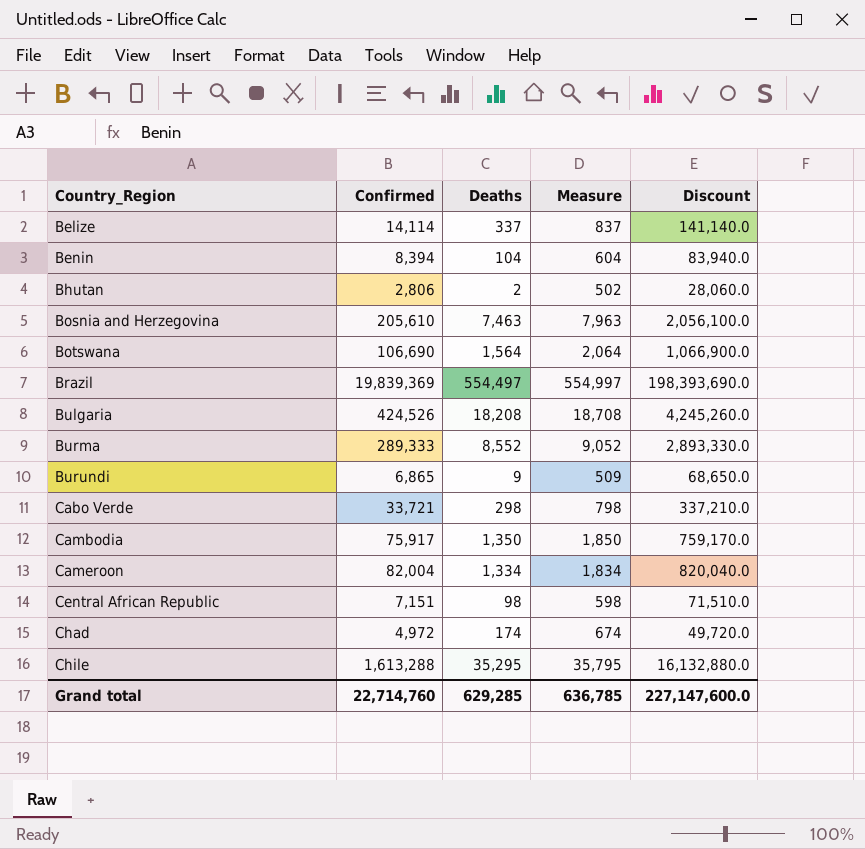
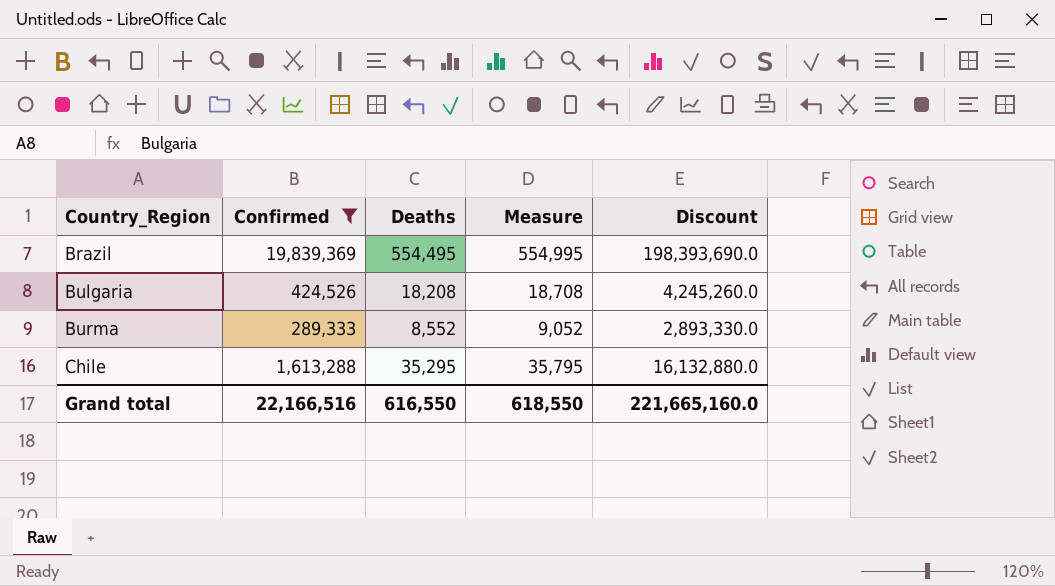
filter: none -> Confirmed >= 289,333
Brazil | Deaths: 554,497 -> 554,495
Brazil | Measure: 554,997 -> 554,995
Grand total | Confirmed: 22,714,760 -> 22,166,516
Grand total | Deaths: 629,285 -> 616,550
Grand total | Measure: 636,785 -> 618,550
Grand total | Discount: 227,147,600.0 -> 221,665,160.0

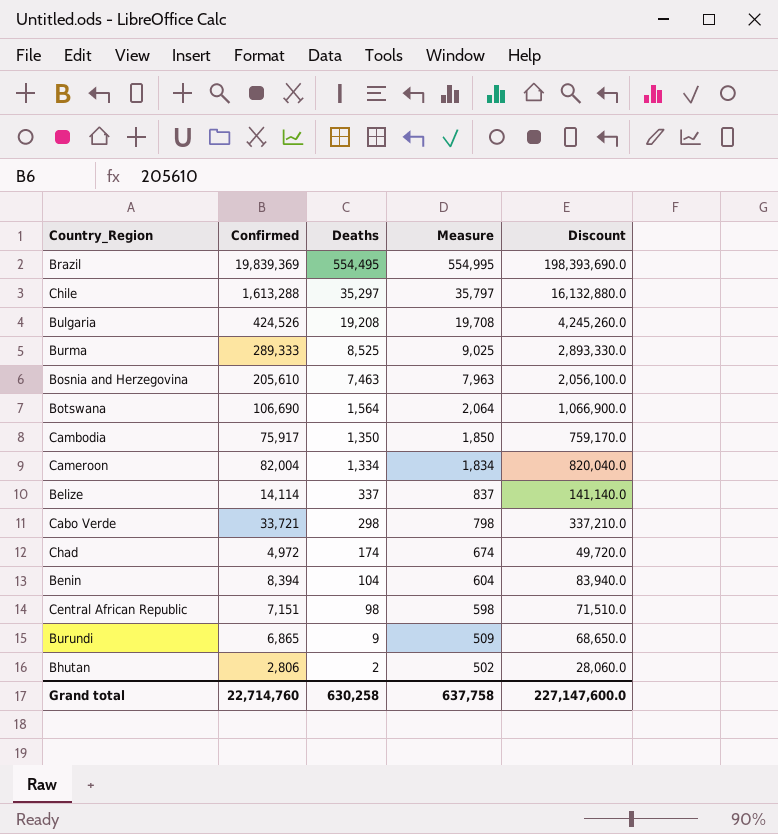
filter: Confirmed >= 289,333 -> none
row order: Country_Region ascending -> Deaths descending
Chile | Deaths: 35,295 -> 35,297
Chile | Measure: 35,795 -> 35,797
Bulgaria | Deaths: 18,208 -> 19,208
Bulgaria | Measure: 18,708 -> 19,708
Burma | Deaths: 8,552 -> 8,525
Burma | Measure: 9,052 -> 9,025
Grand total | Confirmed: 22,166,516 -> 22,714,760
Grand total | Deaths: 616,550 -> 630,258
Grand total | Measure: 618,550 -> 637,758
Grand total | Discount: 221,665,160.0 -> 227,147,600.0

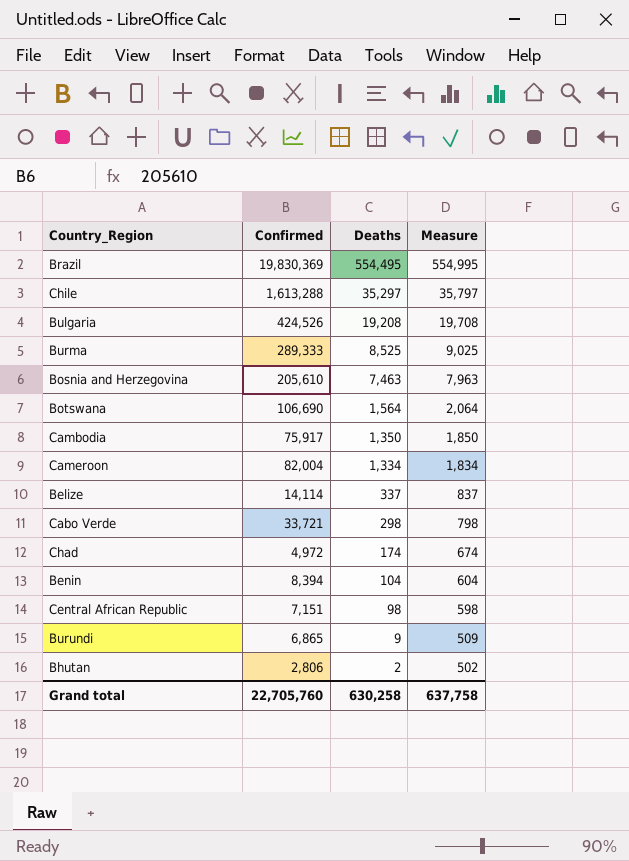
column Discount | formula: [Confirmed] * 10 -> none
Brazil | Confirmed: 19,839,369 -> 19,830,369
Grand total | Confirmed: 22,714,760 -> 22,705,760

